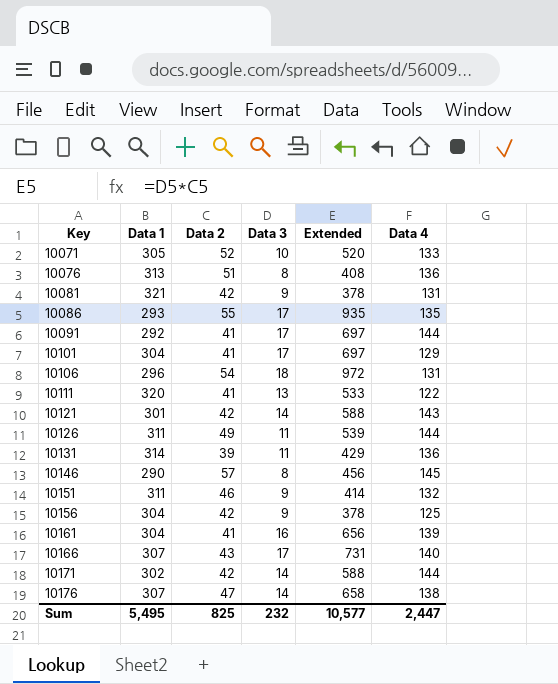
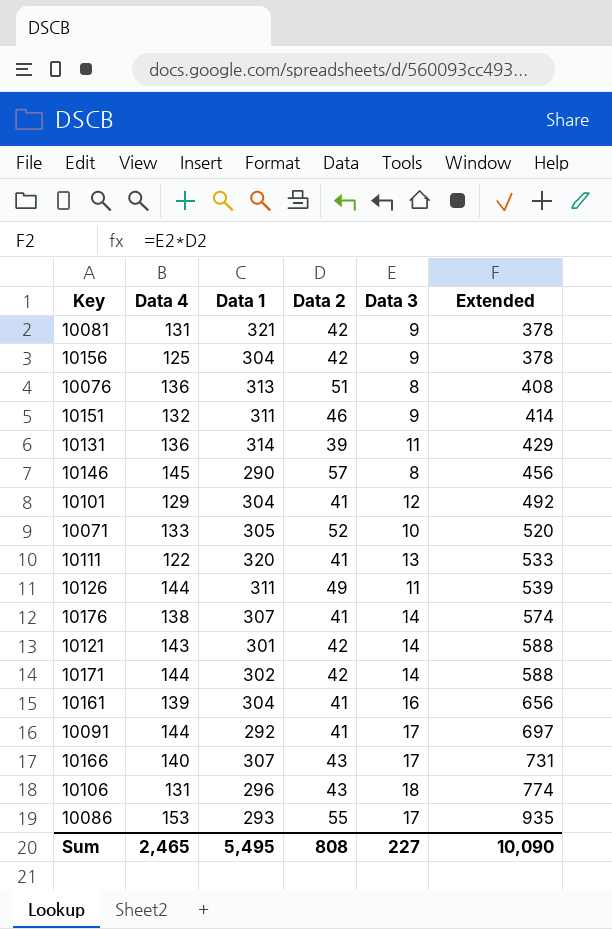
row order: Key ascending -> Extended ascending
column Data 4 | position: 6 -> 2
10101 | Data 3: 17 -> 12
10101 | Extended: 697 -> 492
10176 | Data 2: 47 -> 41
10176 | Extended: 658 -> 574
10106 | Data 2: 54 -> 43
10106 | Extended: 972 -> 774
10086 | Data 4: 135 -> 153
Sum | Data 4: 2,447 -> 2,465
Sum | Data 2: 825 -> 808
Sum | Data 3: 232 -> 227
Sum | Extended: 10,577 -> 10,090

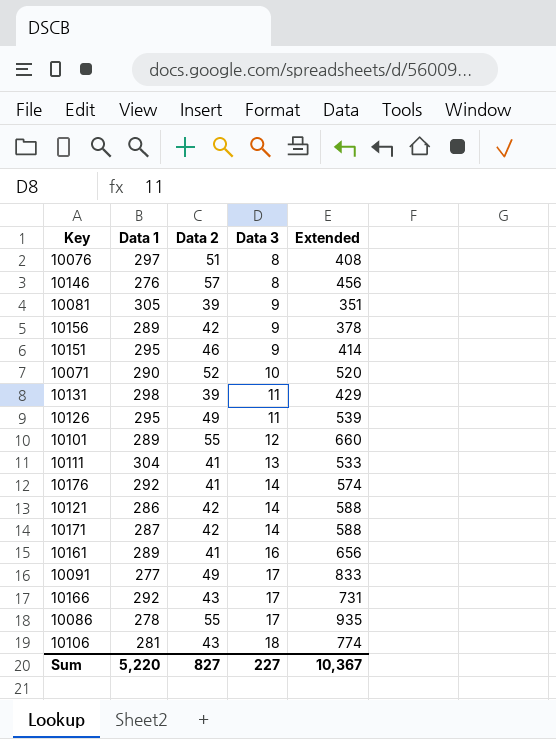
row order: Extended ascending -> Data 3 ascending
column Data 4 | position: 2 -> none
10076 | Data 1: 313 -> 297
10146 | Data 1: 290 -> 276
10081 | Data 1: 321 -> 305
10081 | Data 2: 42 -> 39
10081 | Extended: 378 -> 351
10156 | Data 1: 304 -> 289
10151 | Data 1: 311 -> 295
10071 | Data 1: 305 -> 290
10131 | Data 1: 314 -> 298
10126 | Data 1: 311 -> 295
10101 | Data 1: 304 -> 289
10101 | Data 2: 41 -> 55
10101 | Extended: 492 -> 660
10111 | Data 1: 320 -> 304
10176 | Data 1: 307 -> 292
10121 | Data 1: 301 -> 286
10171 | Data 1: 302 -> 287
10161 | Data 1: 304 -> 289
10091 | Data 1: 292 -> 277
10091 | Data 2: 41 -> 49
10091 | Extended: 697 -> 833
10166 | Data 1: 307 -> 292
10086 | Data 1: 293 -> 278
10106 | Data 1: 296 -> 281
Sum | Data 1: 5,495 -> 5,220
Sum | Data 2: 808 -> 827
Sum | Extended: 10,090 -> 10,367

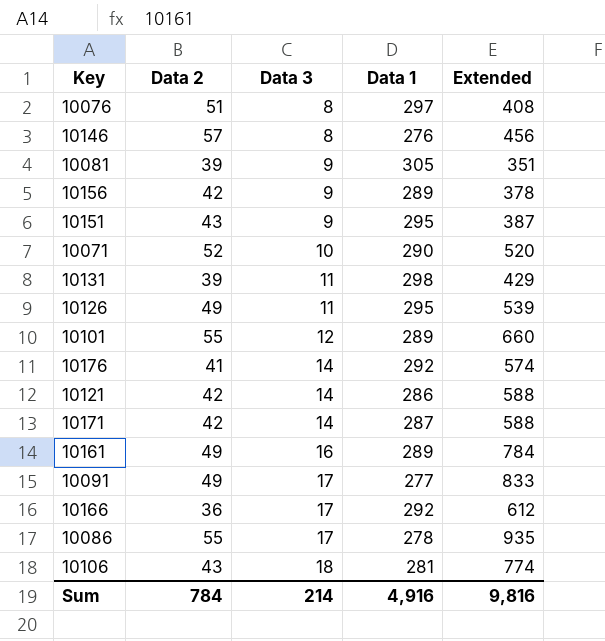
column Data 1 | position: 2 -> 4
row 10111: 304 | 41 | 13 | 533 -> none
10151 | Data 2: 46 -> 43
10151 | Extended: 414 -> 387
10161 | Data 2: 41 -> 49
10161 | Extended: 656 -> 784
10166 | Data 2: 43 -> 36
10166 | Extended: 731 -> 612
Sum | Data 2: 827 -> 784
Sum | Data 3: 227 -> 214
Sum | Data 1: 5,220 -> 4,916
Sum | Extended: 10,367 -> 9,816

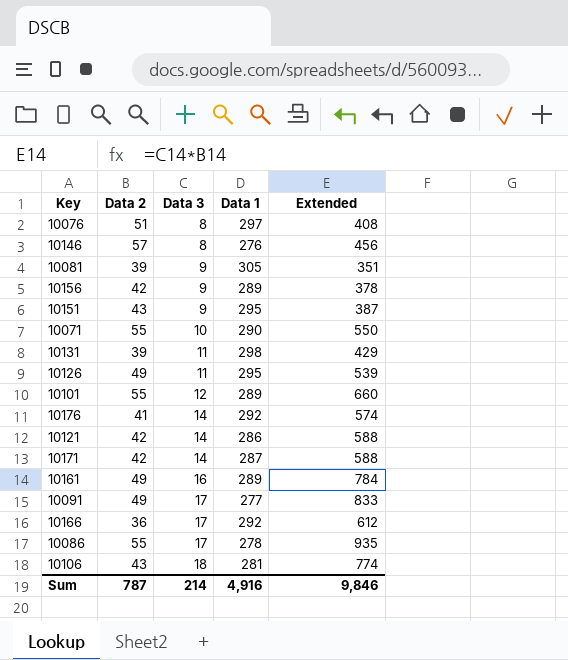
10071 | Data 2: 52 -> 55
10071 | Extended: 520 -> 550
Sum | Data 2: 784 -> 787
Sum | Extended: 9,816 -> 9,846

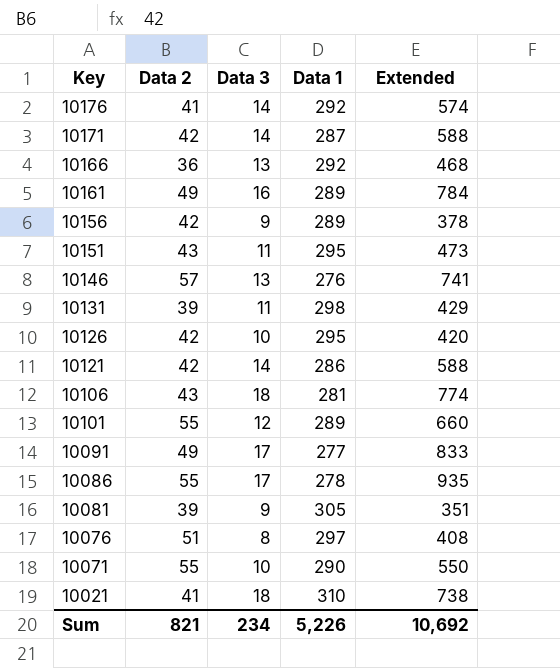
row order: Data 3 ascending -> Key descending
10166 | Data 3: 17 -> 13
10166 | Extended: 612 -> 468
10151 | Data 3: 9 -> 11
10151 | Extended: 387 -> 473
10146 | Data 3: 8 -> 13
10146 | Extended: 456 -> 741
10126 | Data 2: 49 -> 42
10126 | Data 3: 11 -> 10
10126 | Extended: 539 -> 420
row 10021: none -> 41 | 18 | 310 | 738
Sum | Data 2: 787 -> 821
Sum | Data 3: 214 -> 234
Sum | Data 1: 4,916 -> 5,226
Sum | Extended: 9,846 -> 10,692

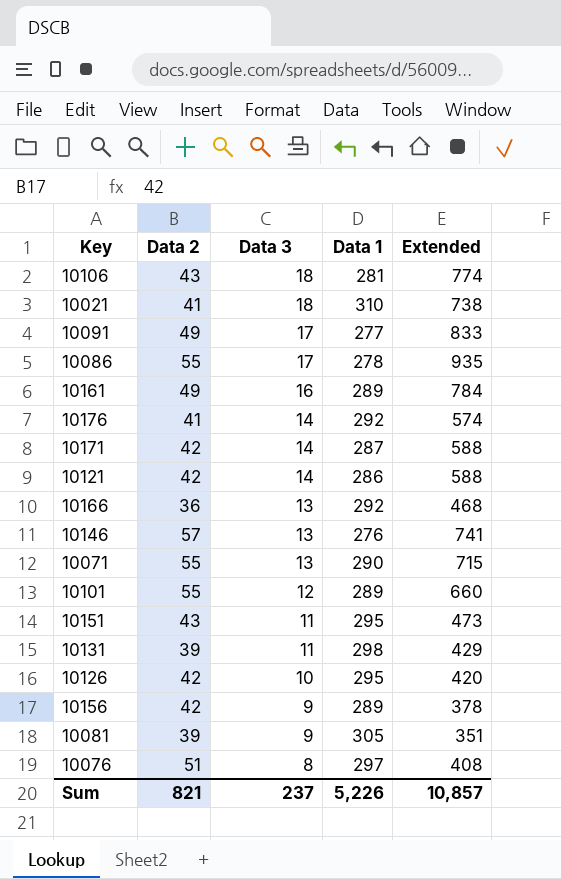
row order: Key descending -> Data 3 descending
10071 | Data 3: 10 -> 13
10071 | Extended: 550 -> 715
Sum | Data 3: 234 -> 237
Sum | Extended: 10,692 -> 10,857

